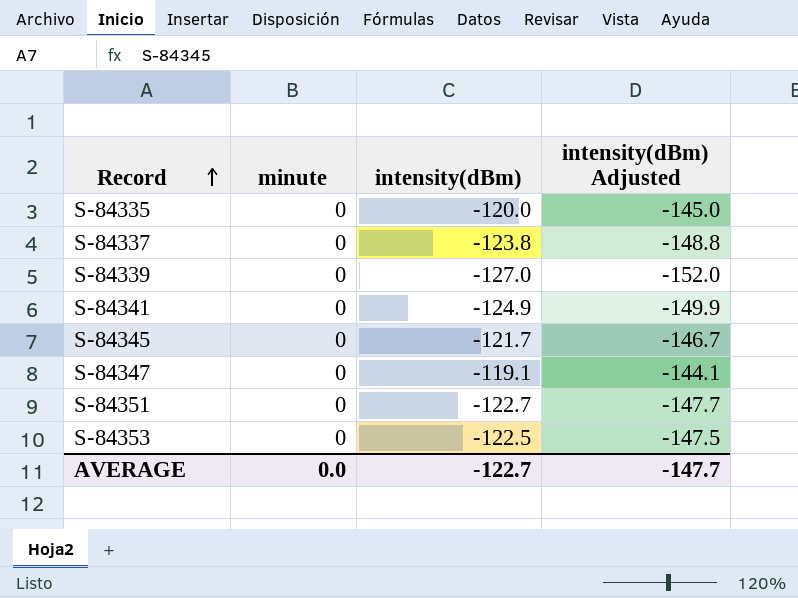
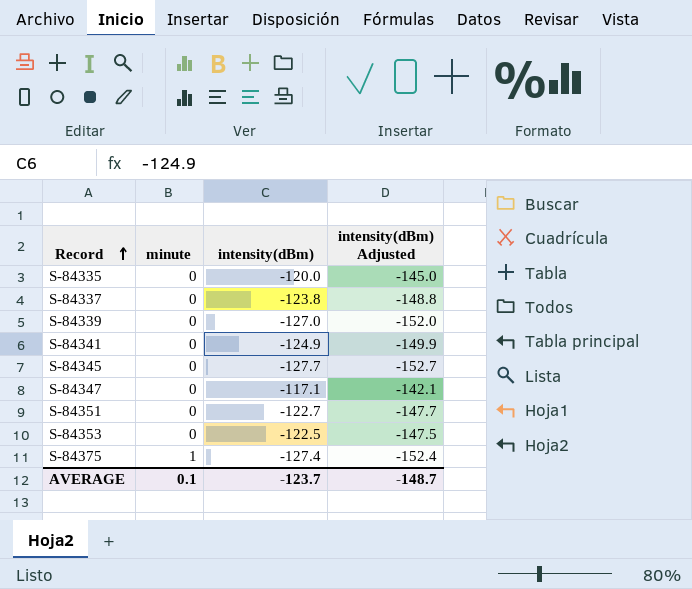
S-84345 | intensity(dBm): -121.7 -> -127.7
S-84345 | intensity(dBm) Adjusted: -146.7 -> -152.7
S-84347 | intensity(dBm): -119.1 -> -117.1
S-84347 | intensity(dBm) Adjusted: -144.1 -> -142.1
row S-84375: none -> 1 | -127.4 | -152.4
AVERAGE | minute: 0.0 -> 0.1
AVERAGE | intensity(dBm): -122.7 -> -123.7
AVERAGE | intensity(dBm) Adjusted: -147.7 -> -148.7

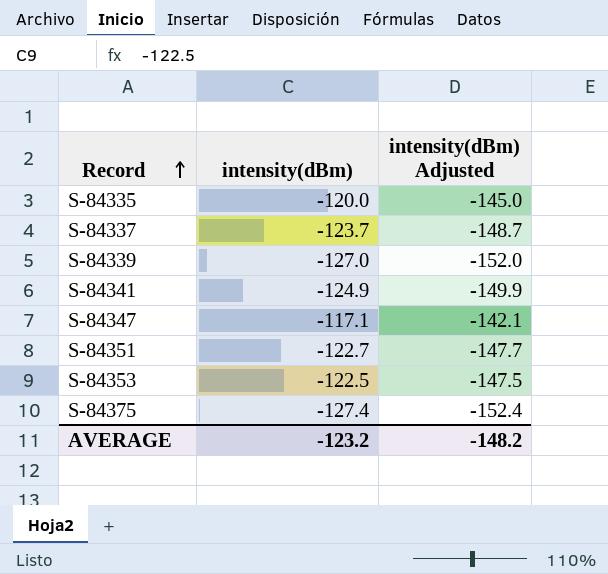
column minute | position: 2 -> none
row S-84345: 0 | -127.7 | -152.7 -> none
S-84337 | intensity(dBm): -123.8 -> -123.7
S-84337 | intensity(dBm) Adjusted: -148.8 -> -148.7
AVERAGE | intensity(dBm): -123.7 -> -123.2
AVERAGE | intensity(dBm) Adjusted: -148.7 -> -148.2

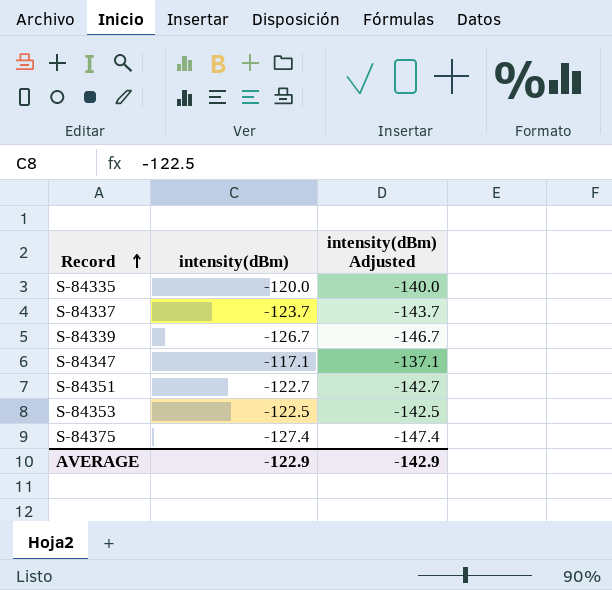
column intensity(dBm) Adjusted | formula: [intensity(dBm)] - 25 -> [intensity(dBm)] - 20
row S-84341: -124.9 | -149.9 -> none
S-84339 | intensity(dBm): -127.0 -> -126.7
AVERAGE | intensity(dBm): -123.2 -> -122.9
AVERAGE | intensity(dBm) Adjusted: -148.2 -> -142.9

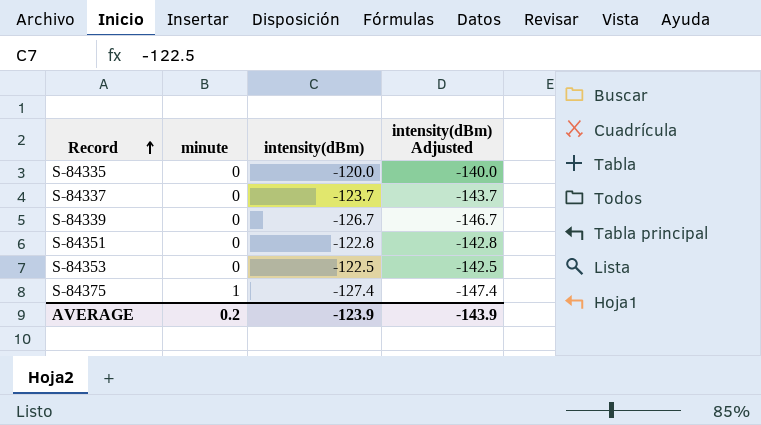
column minute | position: none -> 2
row S-84347: -117.1 | -137.1 -> none
S-84351 | intensity(dBm): -122.7 -> -122.8
S-84351 | intensity(dBm) Adjusted: -142.7 -> -142.8
AVERAGE | intensity(dBm): -122.9 -> -123.9
AVERAGE | intensity(dBm) Adjusted: -142.9 -> -143.9

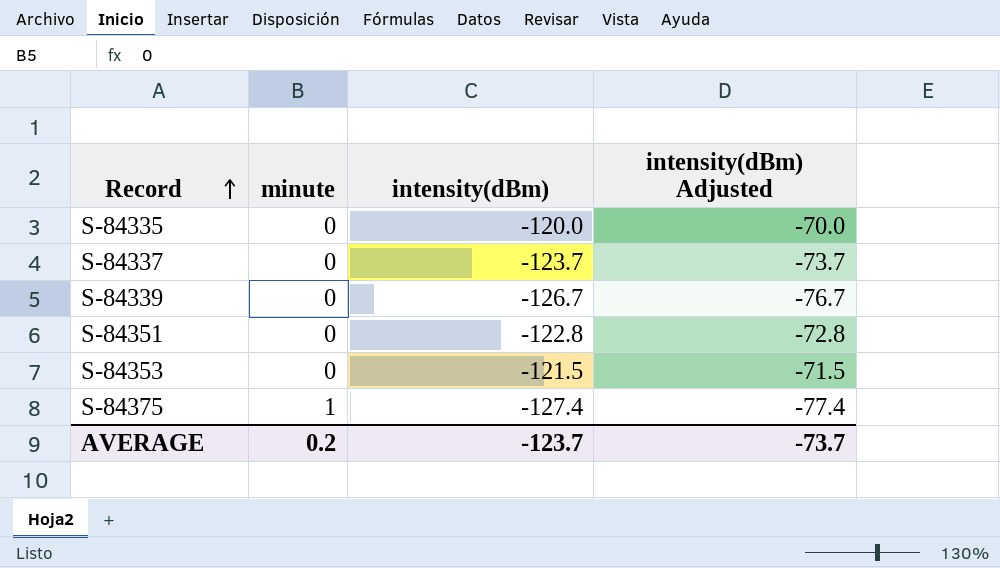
column intensity(dBm) Adjusted | formula: [intensity(dBm)] - 20 -> [intensity(dBm)] + 50
S-84353 | intensity(dBm): -122.5 -> -121.5
AVERAGE | intensity(dBm): -123.9 -> -123.7
AVERAGE | intensity(dBm) Adjusted: -143.9 -> -73.7

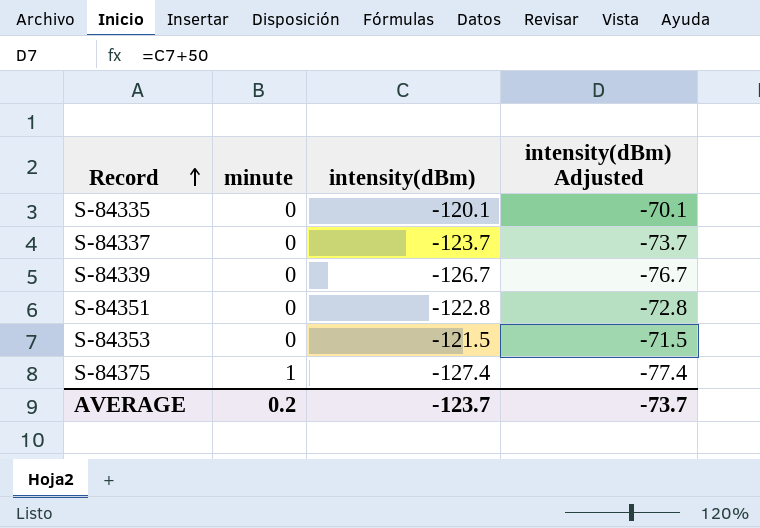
S-84335 | intensity(dBm): -120.0 -> -120.1
S-84335 | intensity(dBm) Adjusted: -70.0 -> -70.1

